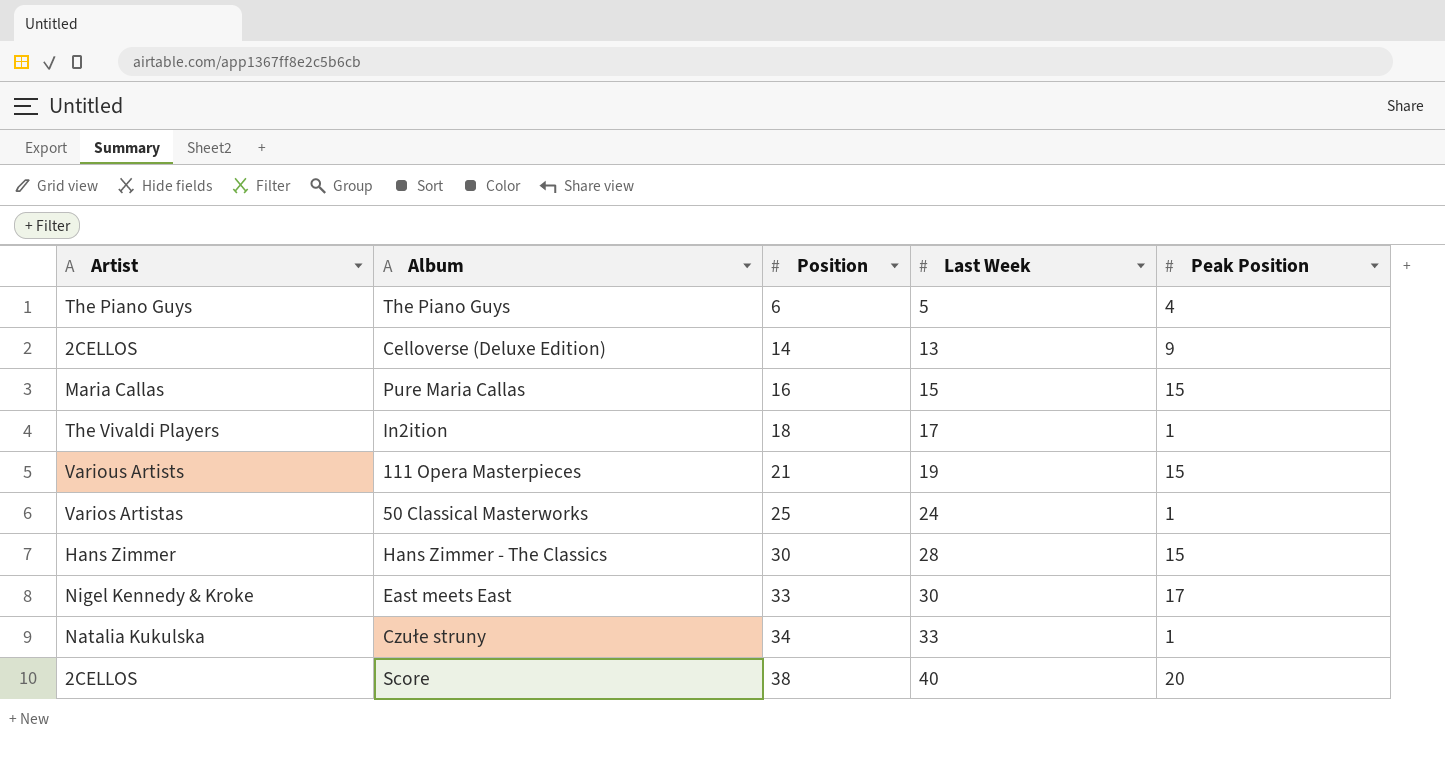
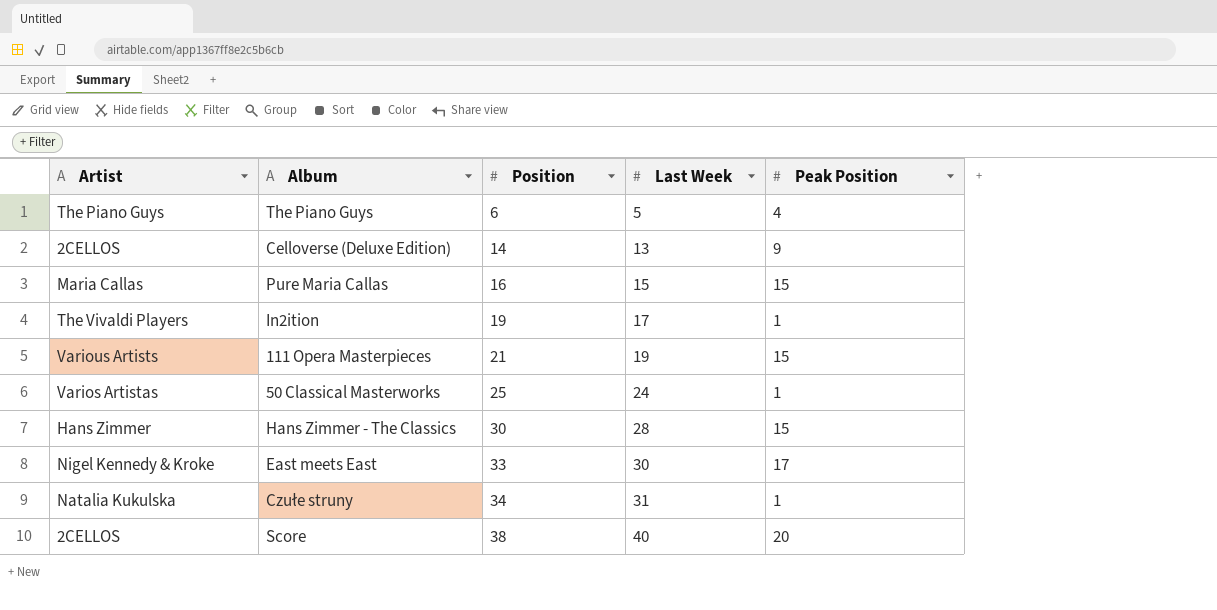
In2ition | Position: 18 -> 19
Czułe struny | Last Week: 33 -> 31

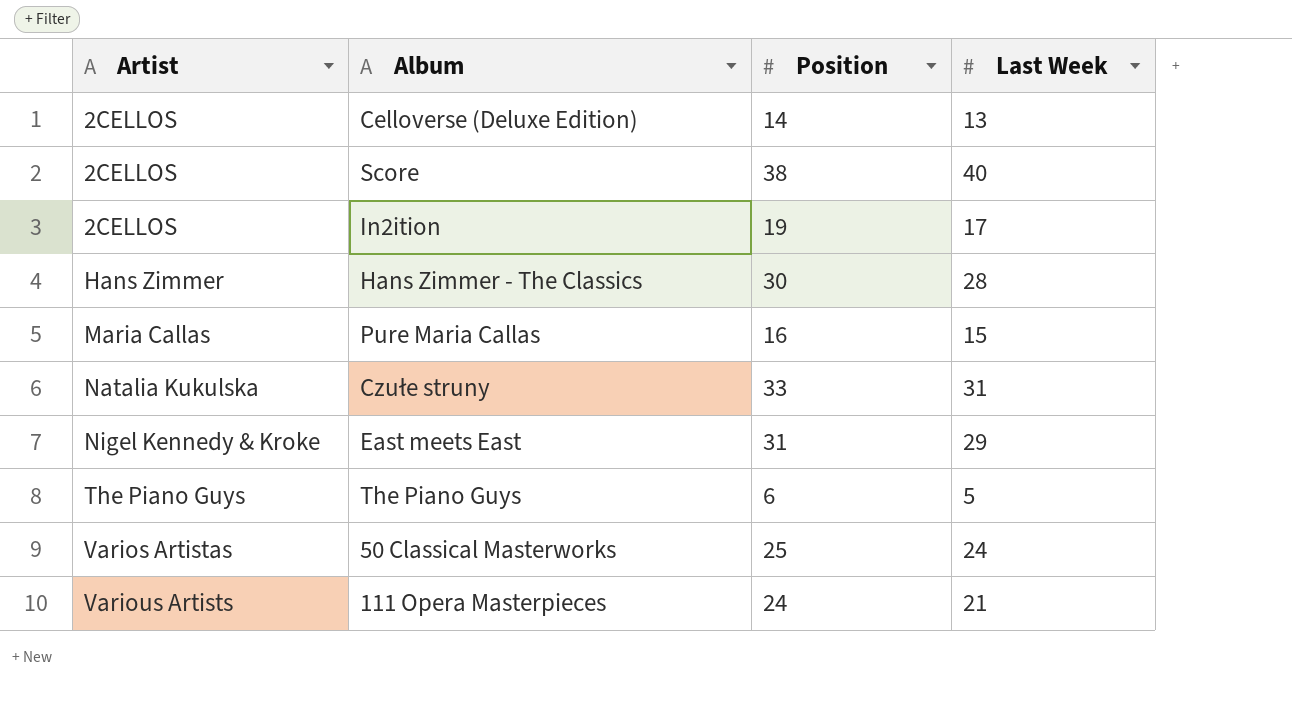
row order: Position ascending -> Artist ascending
column Peak Position | position: 5 -> none
In2ition | Artist: The Vivaldi Players -> 2CELLOS
Czułe struny | Position: 34 -> 33
East meets East | Position: 33 -> 31
East meets East | Last Week: 30 -> 29
111 Opera Masterpieces | Position: 21 -> 24
111 Opera Masterpieces | Last Week: 19 -> 21

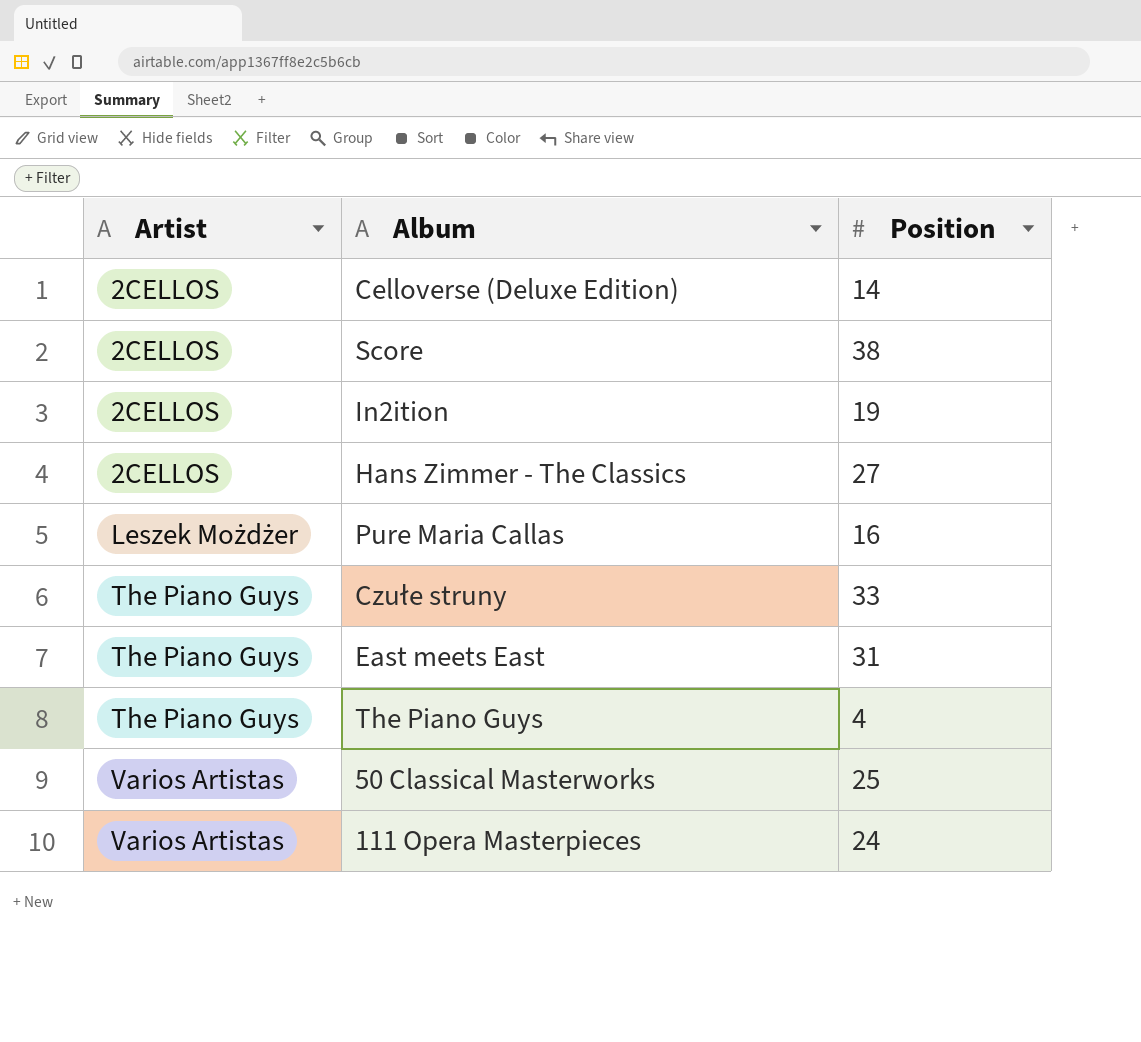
column Last Week | position: 4 -> none
Hans Zimmer - The Classics | Artist: Hans Zimmer -> 2CELLOS
Hans Zimmer - The Classics | Position: 30 -> 27
Pure Maria Callas | Artist: Maria Callas -> Leszek Możdżer
Czułe struny | Artist: Natalia Kukulska -> The Piano Guys
East meets East | Artist: Nigel Kennedy & Kroke -> The Piano Guys
The Piano Guys | Position: 6 -> 4
111 Opera Masterpieces | Artist: Various Artists -> Varios Artistas

